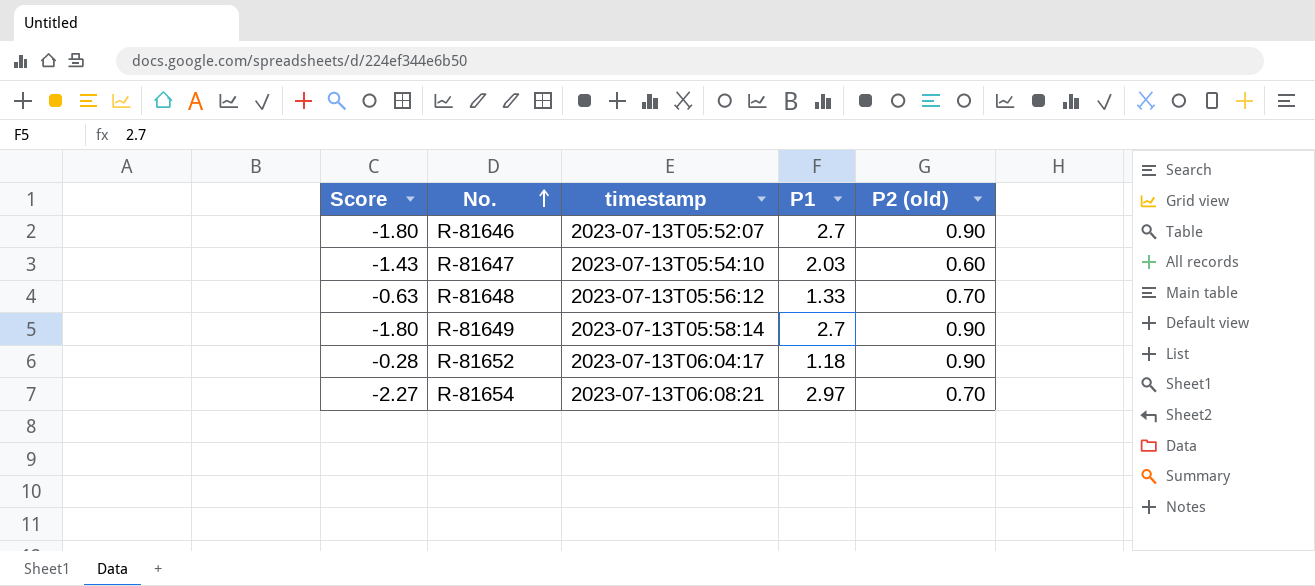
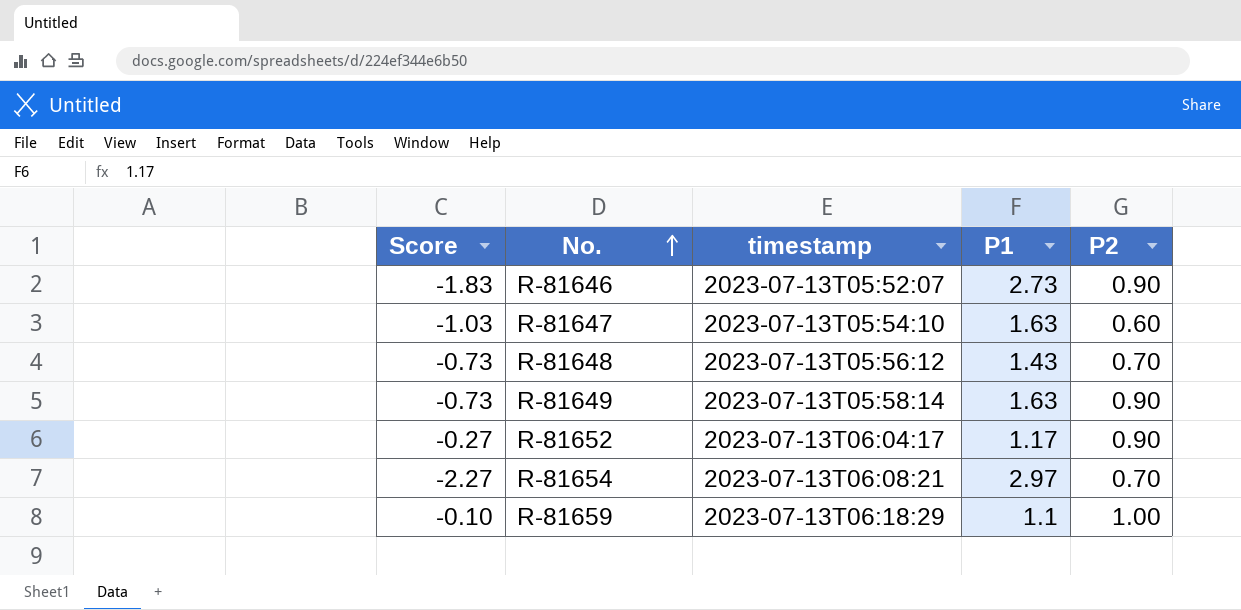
column name: P2 (old) -> P2
R-81646 | Score: -1.80 -> -1.83
R-81646 | P1: 2.7 -> 2.73
R-81647 | Score: -1.43 -> -1.03
R-81647 | P1: 2.03 -> 1.63
R-81648 | Score: -0.63 -> -0.73
R-81648 | P1: 1.33 -> 1.43
R-81649 | Score: -1.80 -> -0.73
R-81649 | P1: 2.7 -> 1.63
R-81652 | Score: -0.28 -> -0.27
R-81652 | P1: 1.18 -> 1.17
row R-81659: none -> -0.10 | 2023-07-13T06:18:29 | 1.1 | 1.00

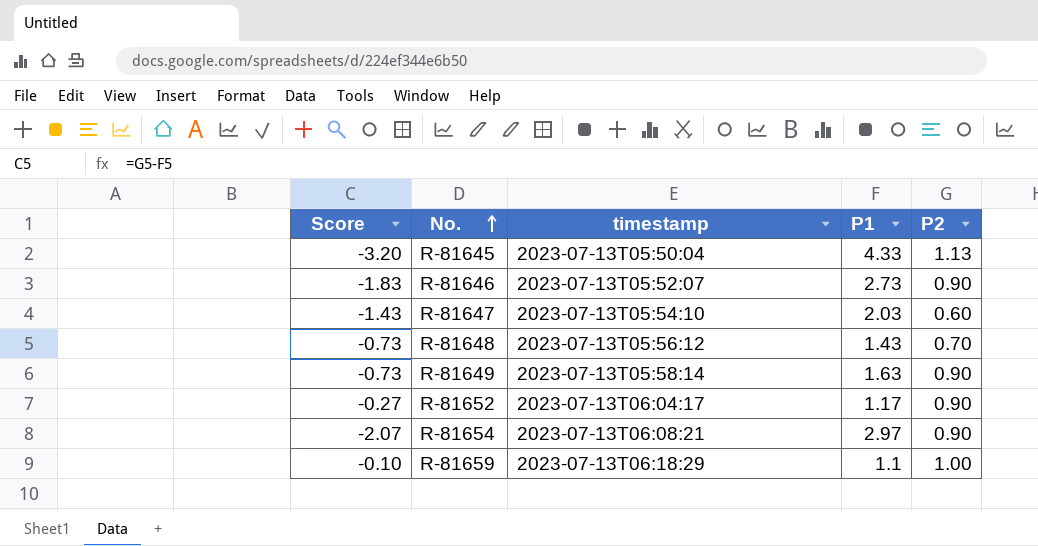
row R-81645: none -> -3.20 | 2023-07-13T05:50:04 | 4.33 | 1.13
R-81647 | Score: -1.03 -> -1.43
R-81647 | P1: 1.63 -> 2.03
R-81654 | Score: -2.27 -> -2.07
R-81654 | P2: 0.70 -> 0.90

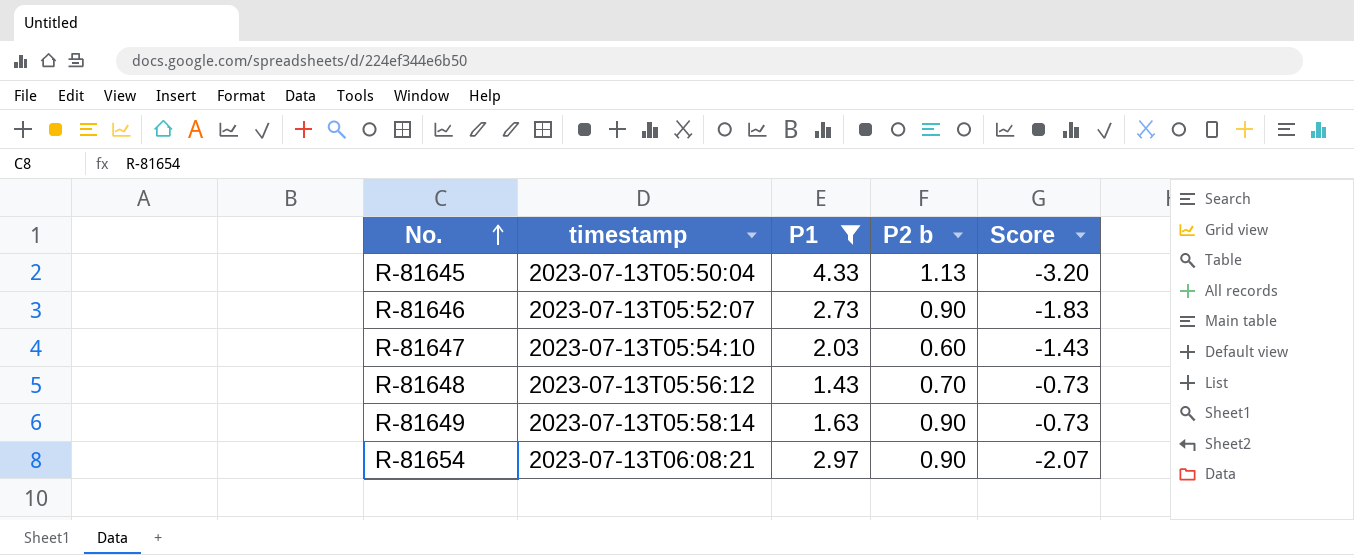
filter: none -> P1 >= 1.43
column name: P2 -> P2 b
column Score | position: 1 -> 5

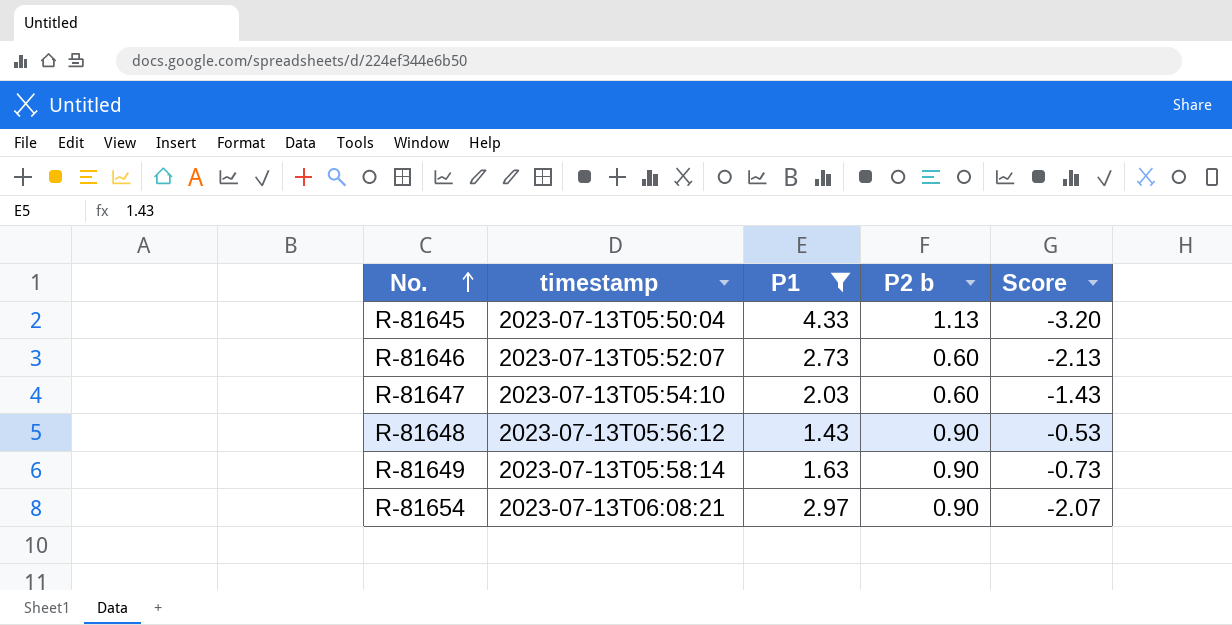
R-81646 | P2 b: 0.90 -> 0.60
R-81646 | Score: -1.83 -> -2.13
R-81648 | P2 b: 0.70 -> 0.90
R-81648 | Score: -0.73 -> -0.53

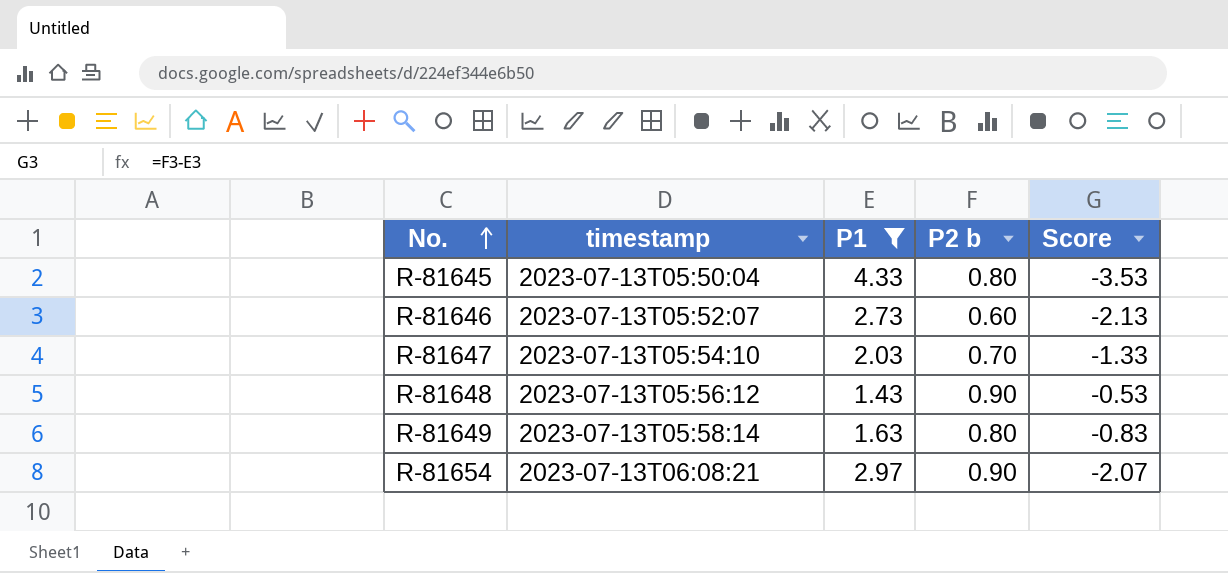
R-81645 | P2 b: 1.13 -> 0.80
R-81645 | Score: -3.20 -> -3.53
R-81647 | P2 b: 0.60 -> 0.70
R-81647 | Score: -1.43 -> -1.33
R-81649 | P2 b: 0.90 -> 0.80
R-81649 | Score: -0.73 -> -0.83

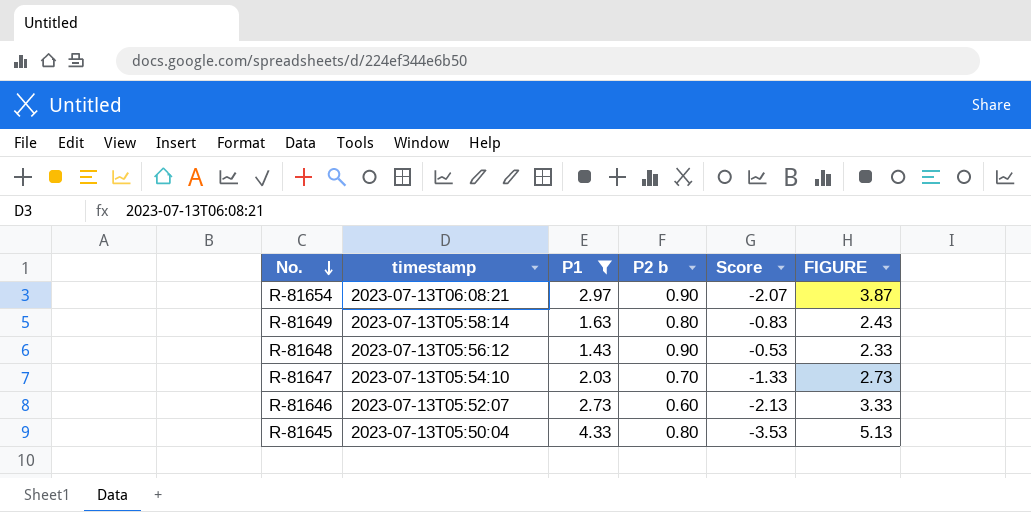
row order: No. ascending -> No. descending
column FIGURE | formula: none -> [P1] + [P2 b]

